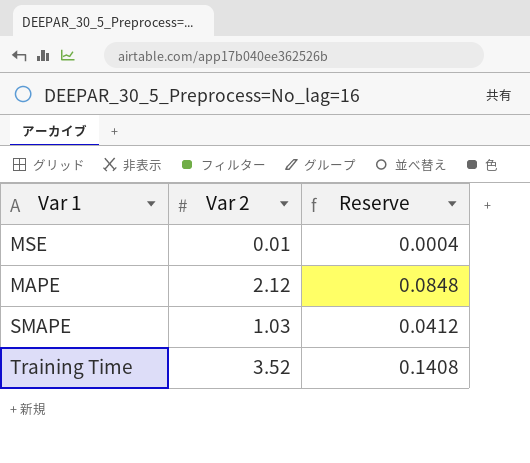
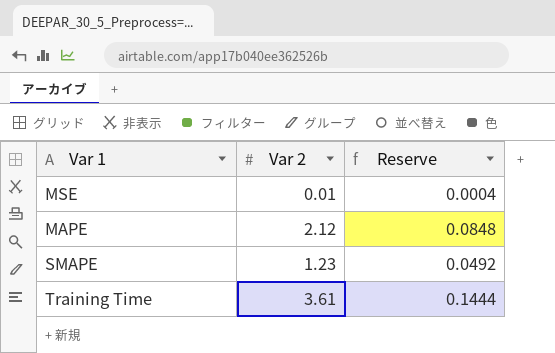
SMAPE | Var 2: 1.03 -> 1.23
SMAPE | Reserve: 0.0412 -> 0.0492
Training Time | Var 2: 3.52 -> 3.61
Training Time | Reserve: 0.1408 -> 0.1444

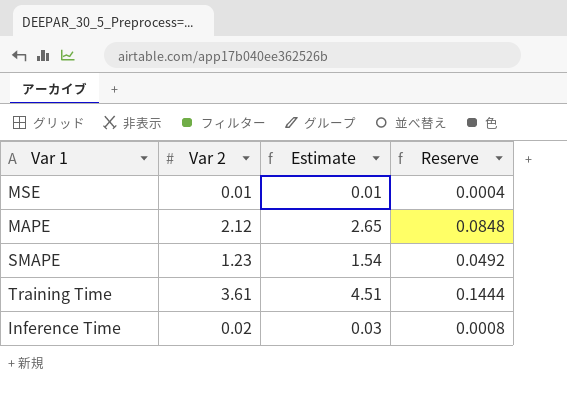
column Estimate | formula: none -> [Var 2] * 1.25
row Inference Time: none -> 0.02 | 0.03 | 0.0008

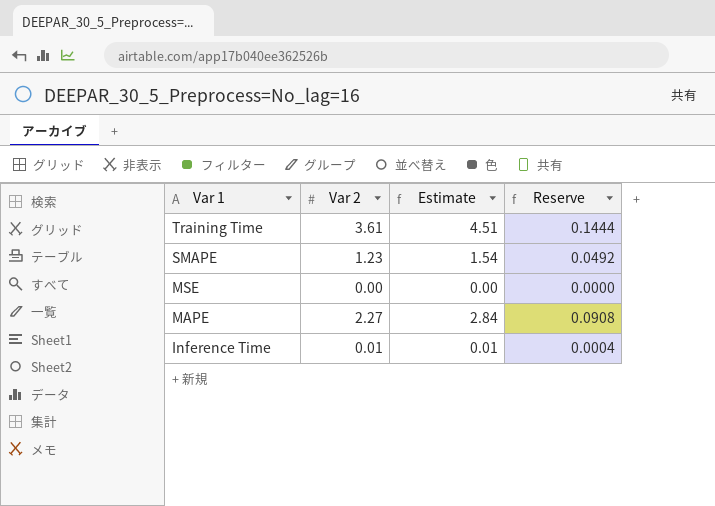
row order: none -> Var 1 descending
MSE | Var 2: 0.01 -> 0.00
MSE | Estimate: 0.01 -> 0.00
MSE | Reserve: 0.0004 -> 0.0000
MAPE | Var 2: 2.12 -> 2.27
MAPE | Estimate: 2.65 -> 2.84
MAPE | Reserve: 0.0848 -> 0.0908
Inference Time | Var 2: 0.02 -> 0.01
Inference Time | Estimate: 0.03 -> 0.01
Inference Time | Reserve: 0.0008 -> 0.0004

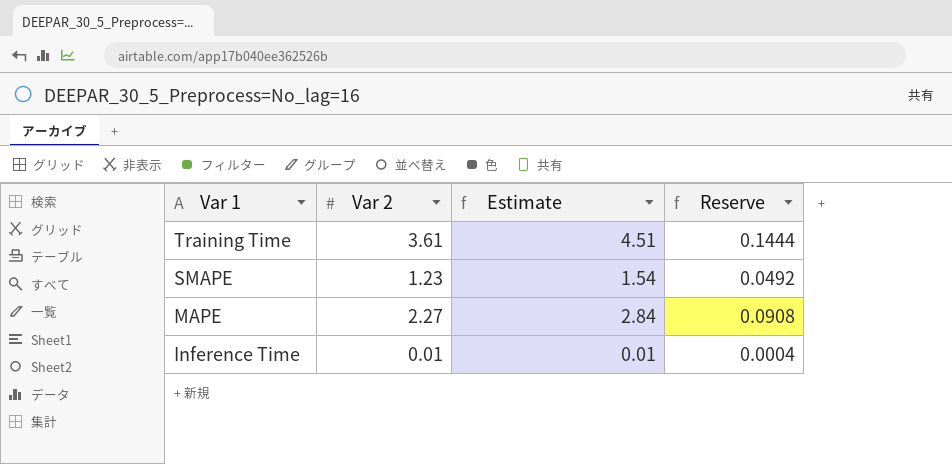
row MSE: 0.00 | 0.00 | 0.0000 -> none

